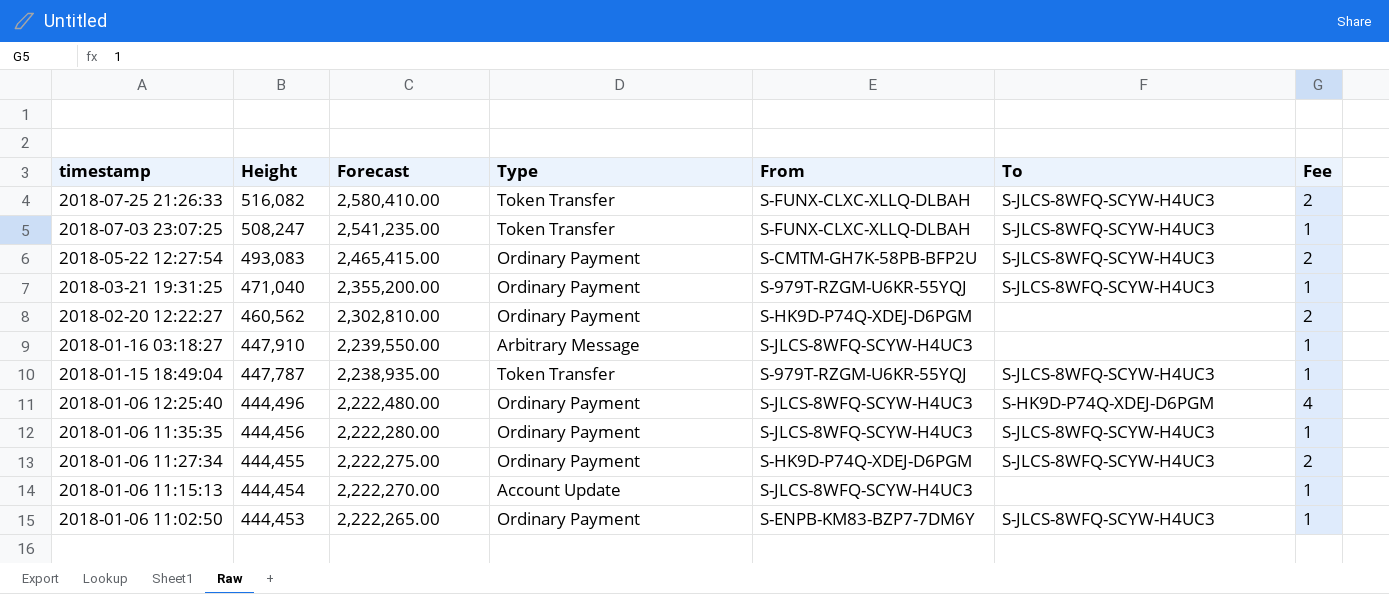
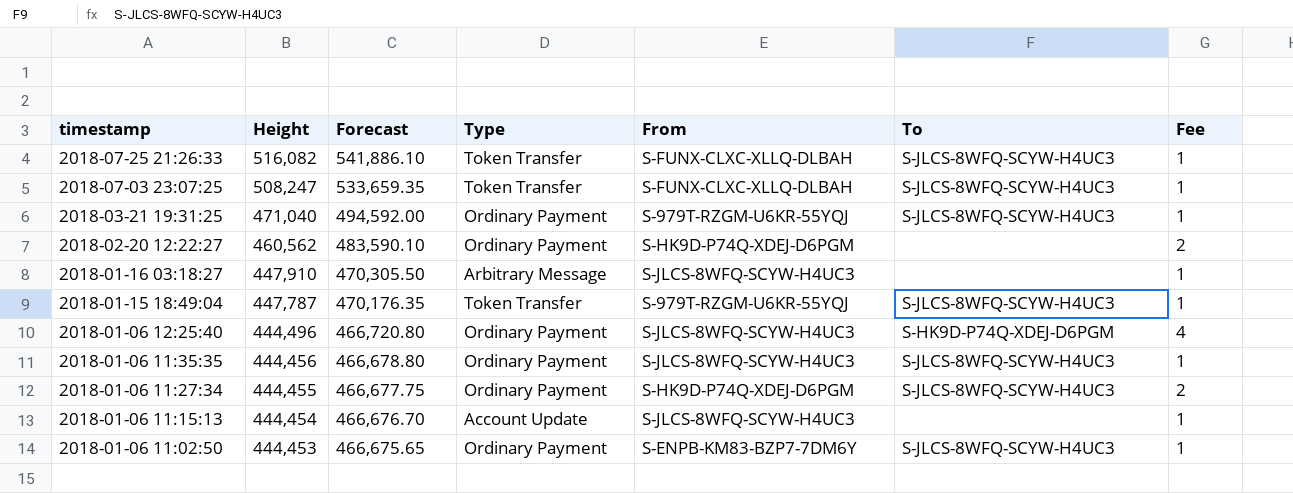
column Forecast | formula: [Height] * 5 -> [Height] * 1.05
row 2018-05-22 12:27:54: 493,083 | 2,465,415.00 | Ordinary Payment | S-CMTM-GH7K-58PB-BFP2U | S-JLCS-8WFQ-SCYW-H4UC3 | 2 -> none
2018-07-25 21:26:33 | Fee: 2 -> 1

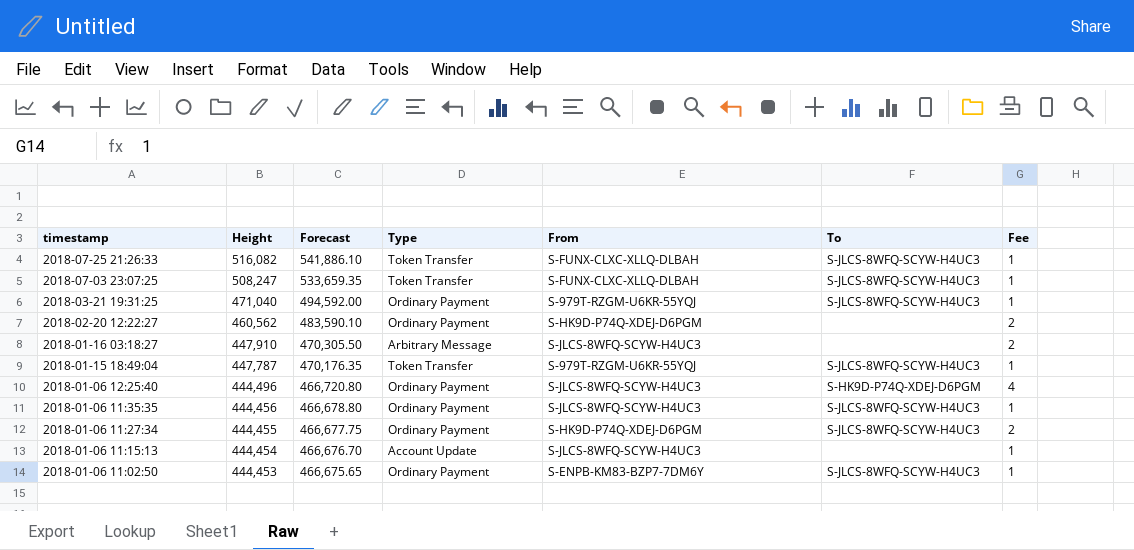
2018-01-16 03:18:27 | Fee: 1 -> 2

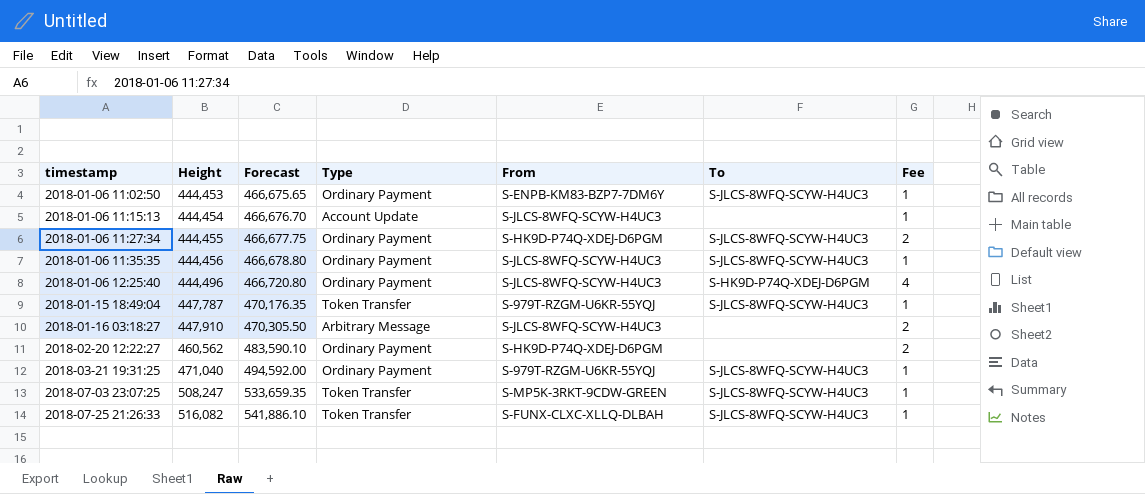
row order: timestamp descending -> timestamp ascending
2018-07-03 23:07:25 | From: S-FUNX-CLXC-XLLQ-DLBAH -> S-MP5K-3RKT-9CDW-GREEN

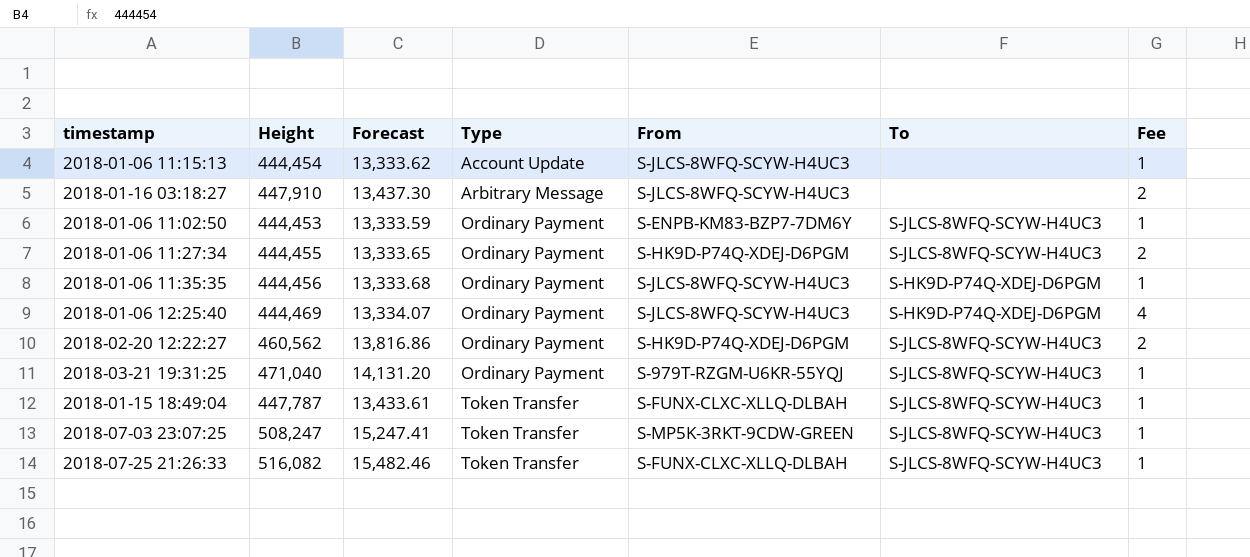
row order: timestamp ascending -> Type ascending
column Forecast | formula: [Height] * 1.05 -> [Height] * 0.03
2018-01-06 11:35:35 | To: S-JLCS-8WFQ-SCYW-H4UC3 -> S-HK9D-P74Q-XDEJ-D6PGM
2018-01-06 12:25:40 | Height: 444,496 -> 444,469
2018-02-20 12:22:27 | To: none -> S-JLCS-8WFQ-SCYW-H4UC3
2018-01-15 18:49:04 | From: S-979T-RZGM-U6KR-55YQJ -> S-FUNX-CLXC-XLLQ-DLBAH

